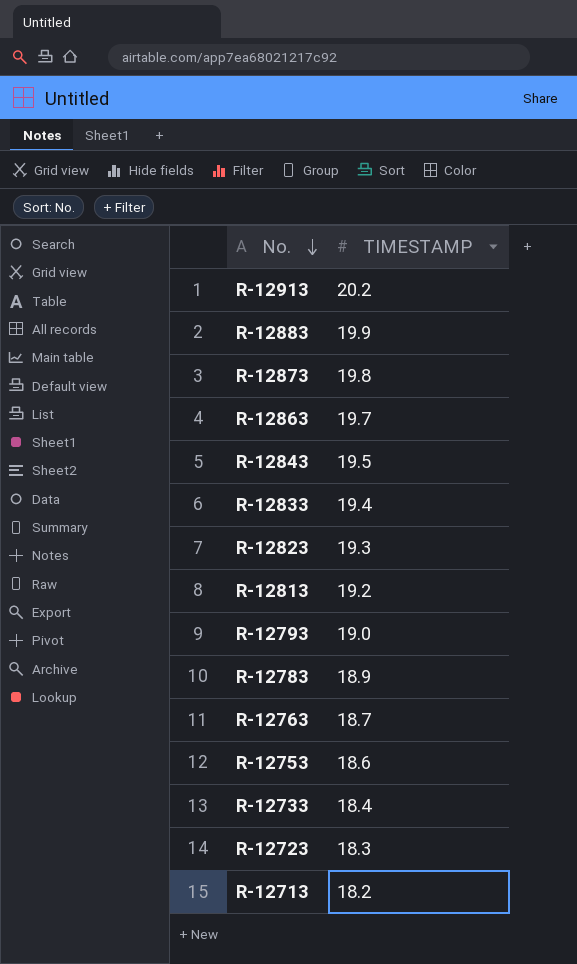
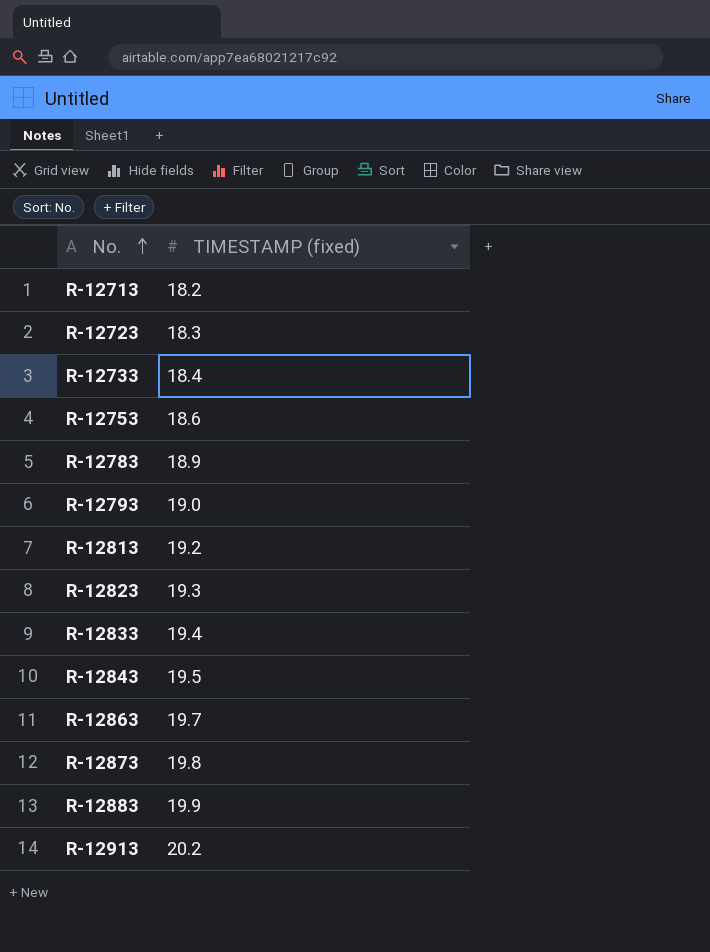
row order: No. descending -> No. ascending
column name: TIMESTAMP -> TIMESTAMP (fixed)
row R-12763: 18.7 -> none

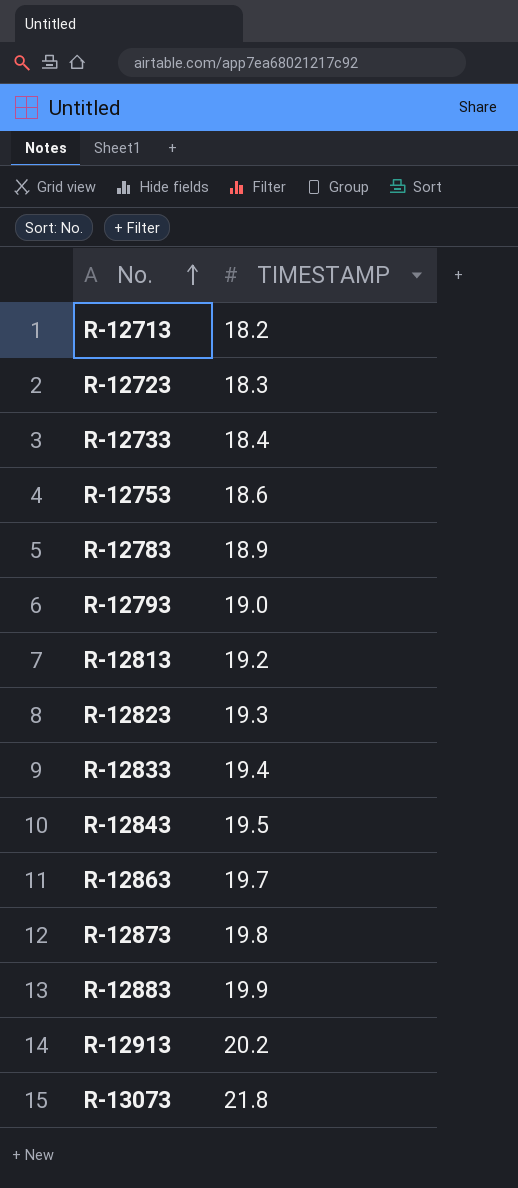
column name: TIMESTAMP (fixed) -> TIMESTAMP
row R-13073: none -> 21.8

